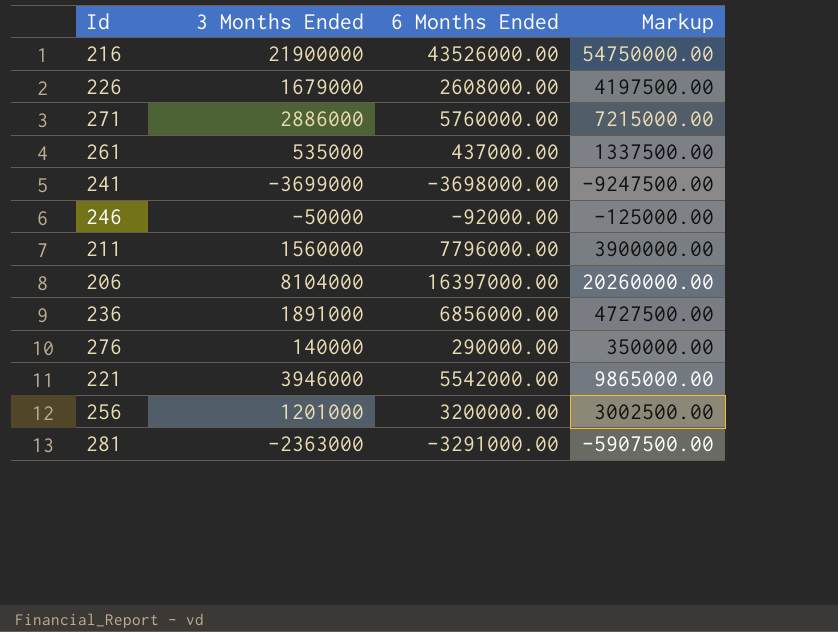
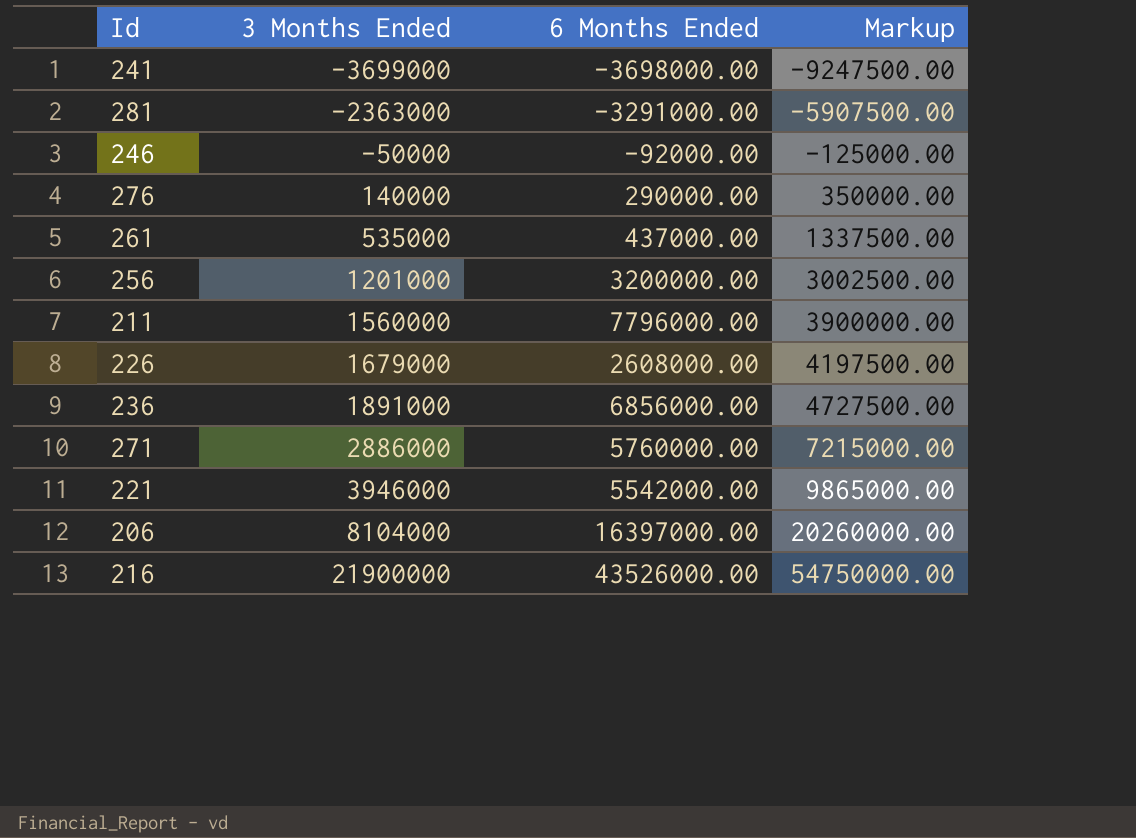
row order: none -> 3 Months Ended ascending

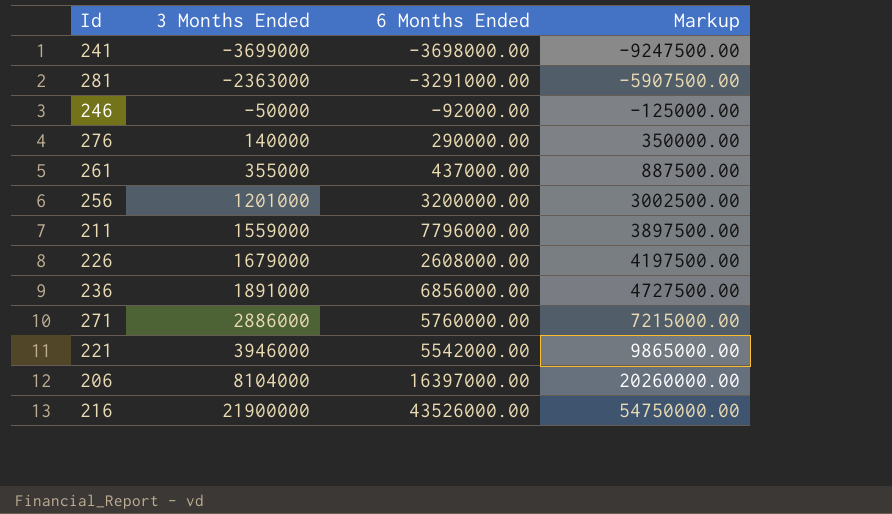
261 | 3 Months Ended: 535000 -> 355000
261 | Markup: 1337500.00 -> 887500.00
211 | 3 Months Ended: 1560000 -> 1559000
211 | Markup: 3900000.00 -> 3897500.00

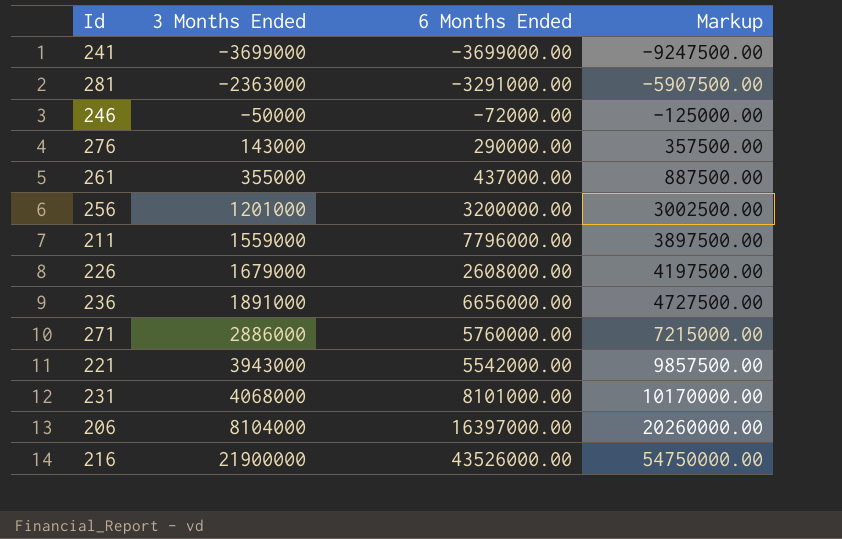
241 | 6 Months Ended: -3698000.00 -> -3699000.00
246 | 6 Months Ended: -92000.00 -> -72000.00
276 | 3 Months Ended: 140000 -> 143000
276 | Markup: 350000.00 -> 357500.00
236 | 6 Months Ended: 6856000.00 -> 6656000.00
221 | 3 Months Ended: 3946000 -> 3943000
221 | Markup: 9865000.00 -> 9857500.00
row 231: none -> 4068000 | 8101000.00 | 10170000.00

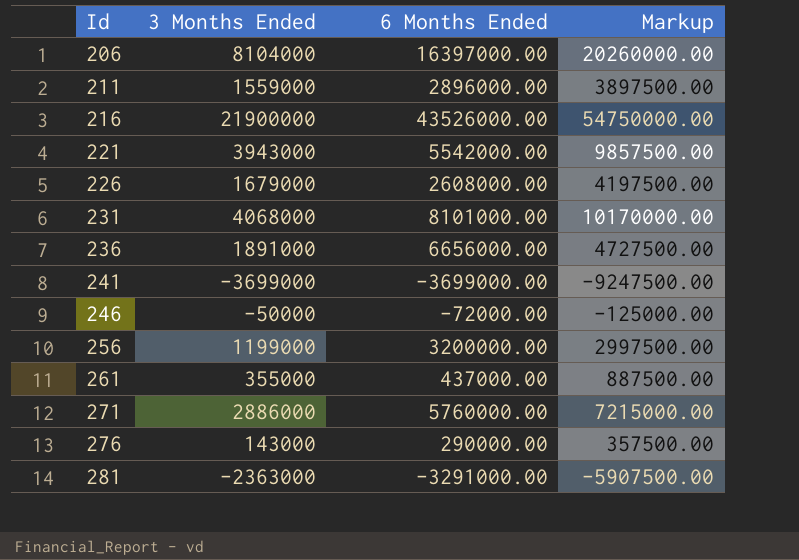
row order: 3 Months Ended ascending -> Id ascending
211 | 6 Months Ended: 7796000.00 -> 2896000.00
256 | 3 Months Ended: 1201000 -> 1199000
256 | Markup: 3002500.00 -> 2997500.00

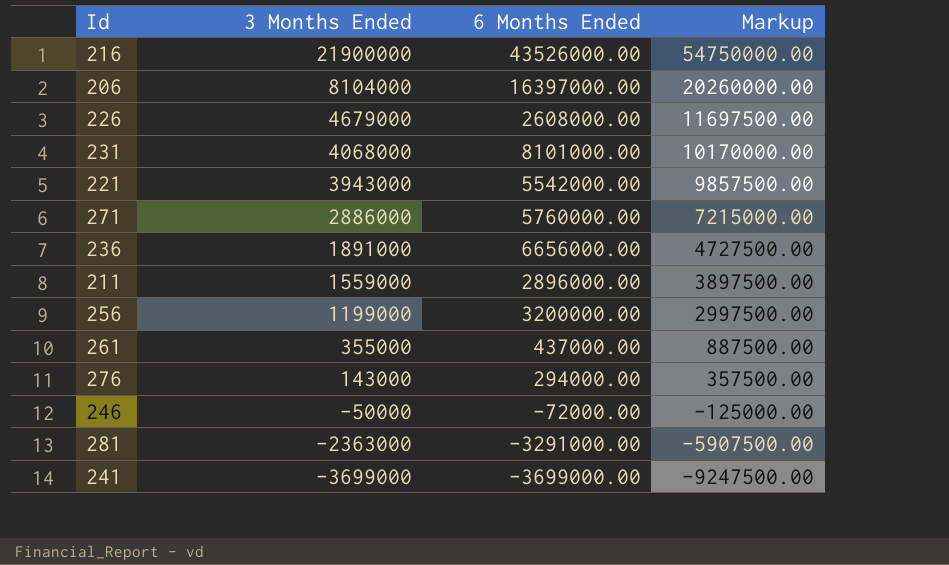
row order: Id ascending -> 3 Months Ended descending
226 | 3 Months Ended: 1679000 -> 4679000
226 | Markup: 4197500.00 -> 11697500.00
276 | 6 Months Ended: 290000.00 -> 294000.00

